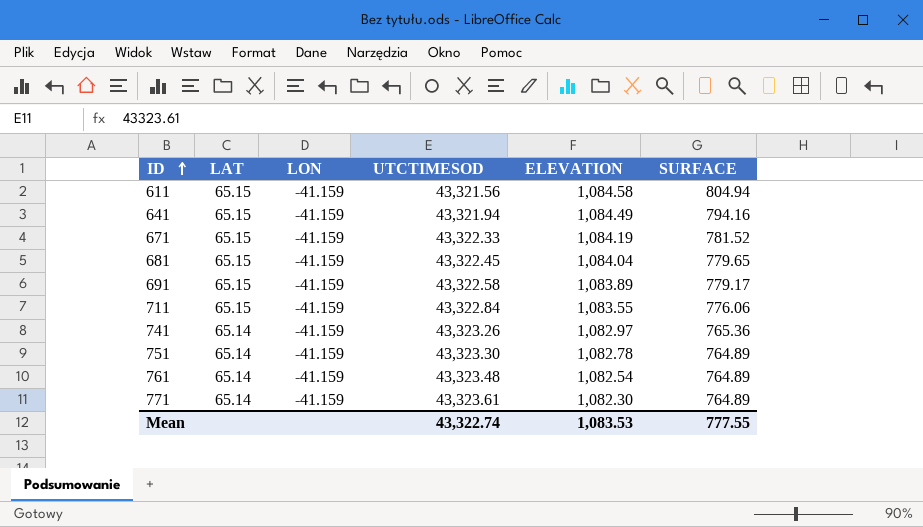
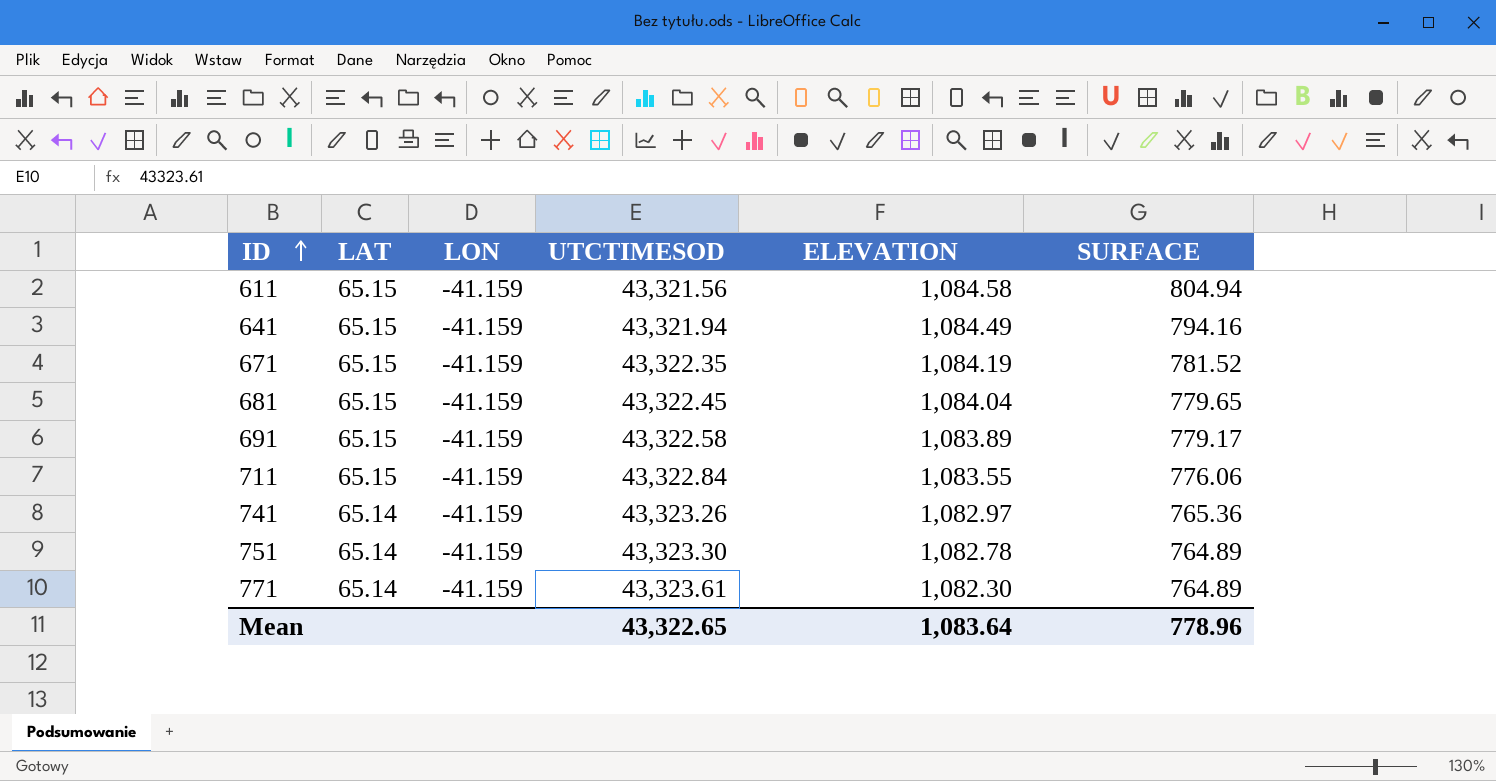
row 761: 65.14 | -41.159 | 43,323.48 | 1,082.54 | 764.89 -> none
671 | UTCTIMESOD: 43,322.33 -> 43,322.35
Mean | UTCTIMESOD: 43,322.74 -> 43,322.65
Mean | ELEVATION: 1,083.53 -> 1,083.64
Mean | SURFACE: 777.55 -> 778.96

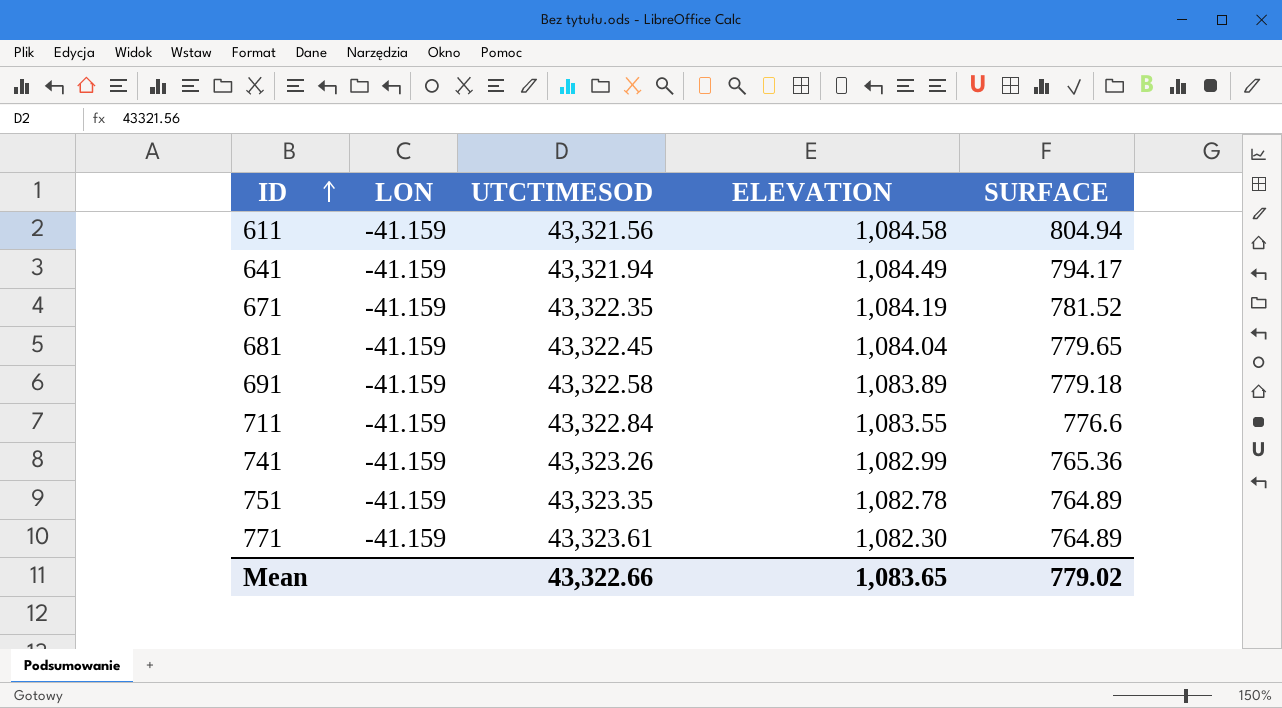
column LAT | position: 2 -> none
641 | SURFACE: 794.16 -> 794.17
691 | SURFACE: 779.17 -> 779.18
711 | SURFACE: 776.06 -> 776.6
741 | ELEVATION: 1,082.97 -> 1,082.99
751 | UTCTIMESOD: 43,323.30 -> 43,323.35
Mean | UTCTIMESOD: 43,322.65 -> 43,322.66
Mean | ELEVATION: 1,083.64 -> 1,083.65
Mean | SURFACE: 778.96 -> 779.02

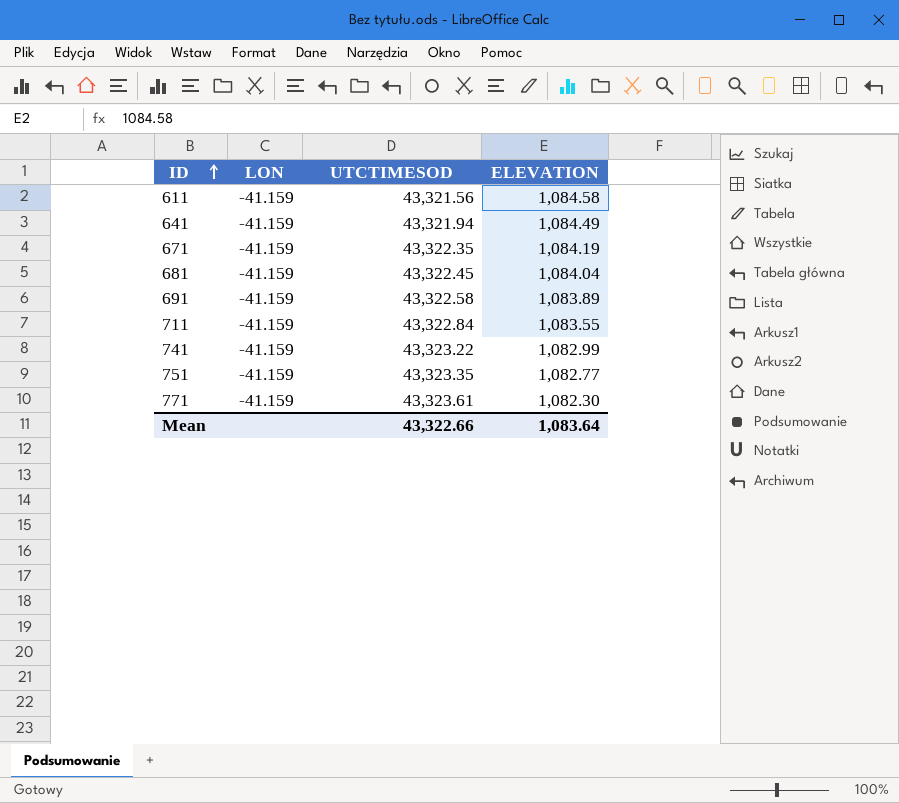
column SURFACE | position: 5 -> none
741 | UTCTIMESOD: 43,323.26 -> 43,323.22
751 | ELEVATION: 1,082.78 -> 1,082.77
Mean | ELEVATION: 1,083.65 -> 1,083.64

